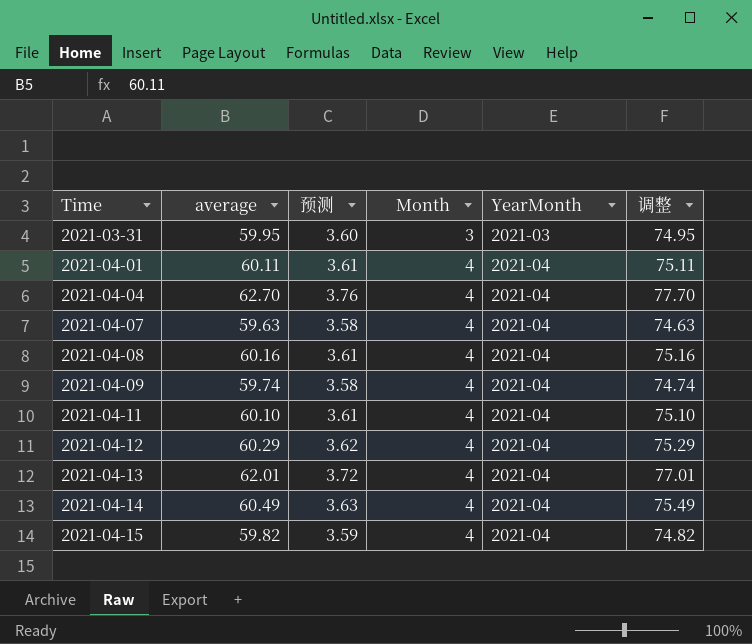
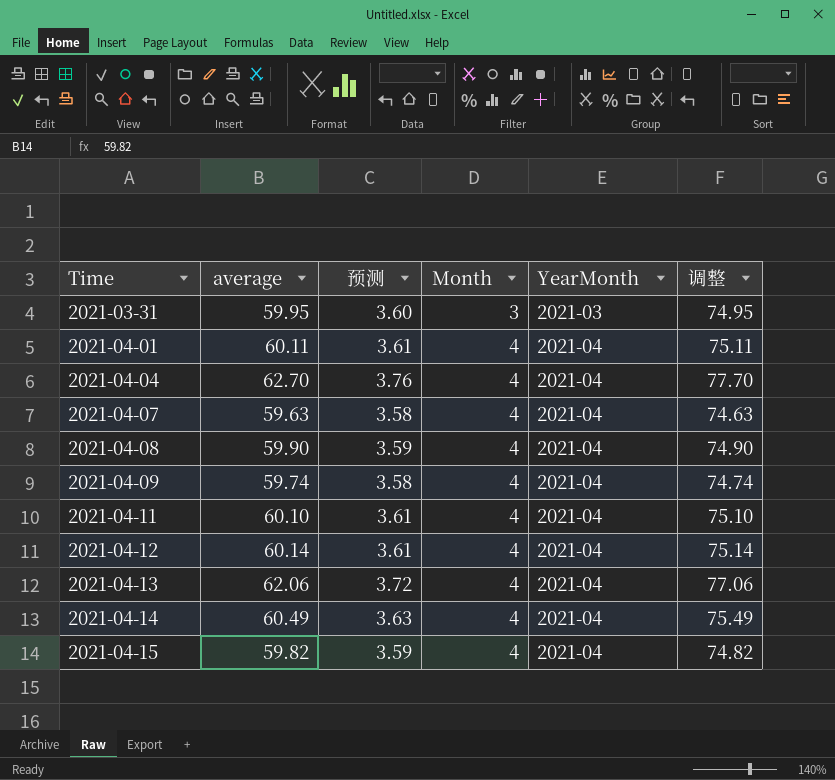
2021-04-08 | average: 60.16 -> 59.90
2021-04-08 | 预测: 3.61 -> 3.59
2021-04-08 | 调整: 75.16 -> 74.90
2021-04-12 | average: 60.29 -> 60.14
2021-04-12 | 预测: 3.62 -> 3.61
2021-04-12 | 调整: 75.29 -> 75.14
2021-04-13 | average: 62.01 -> 62.06
2021-04-13 | 调整: 77.01 -> 77.06

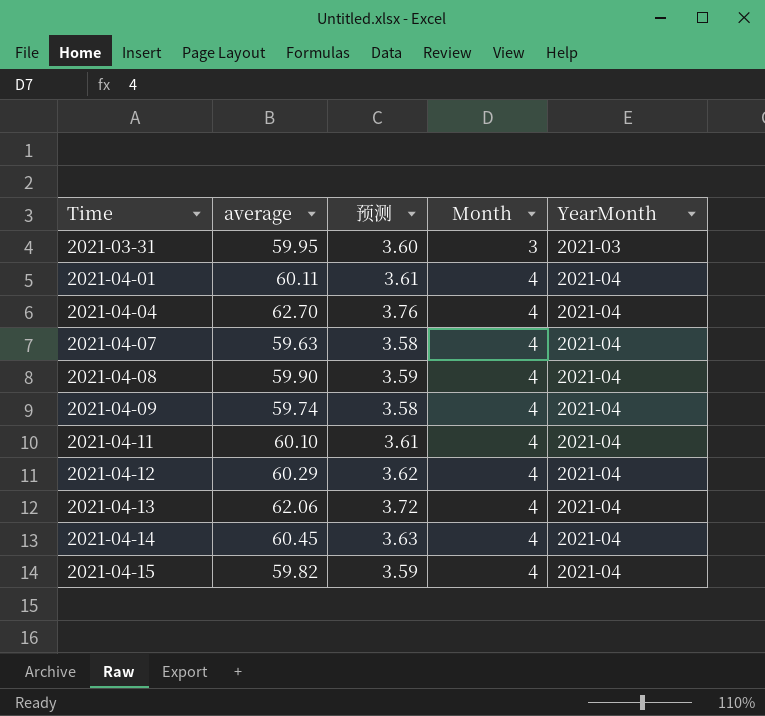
column 调整 | formula: [average] + 15 -> none
2021-04-12 | average: 60.14 -> 60.29
2021-04-12 | 预测: 3.61 -> 3.62
2021-04-14 | average: 60.49 -> 60.45

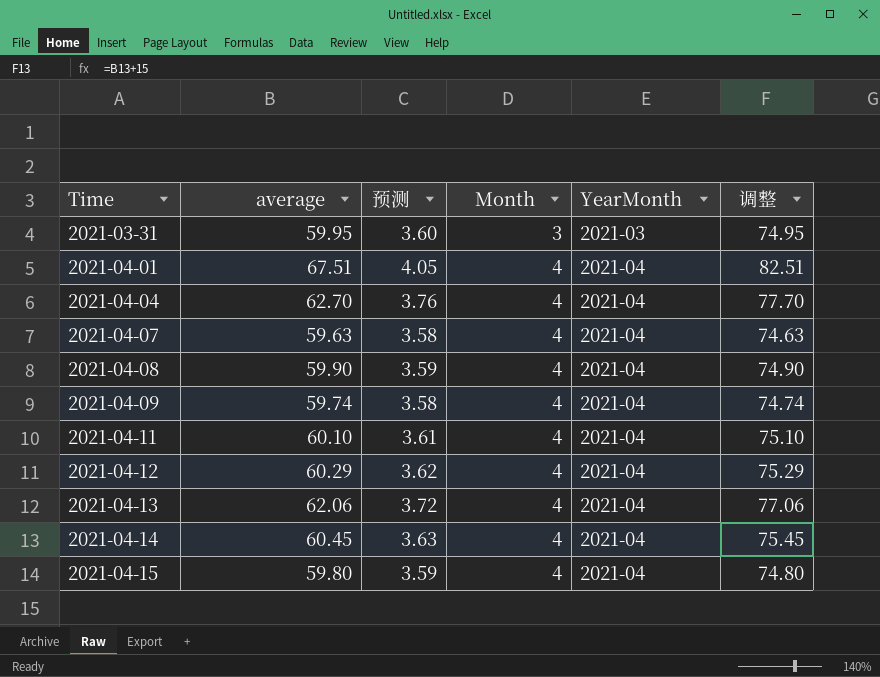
column 调整 | formula: none -> [average] + 15
2021-04-01 | average: 60.11 -> 67.51
2021-04-01 | 预测: 3.61 -> 4.05
2021-04-15 | average: 59.82 -> 59.80

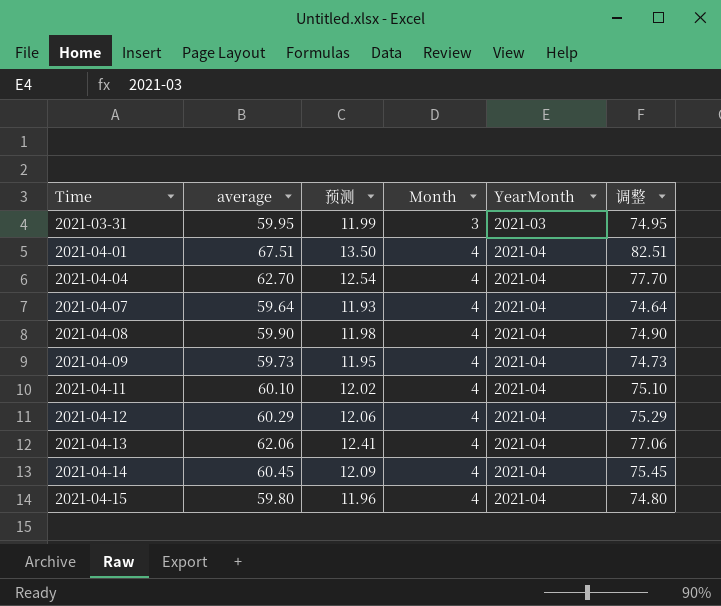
column 预测 | formula: [average] * 0.06 -> [average] * 0.2
2021-04-07 | average: 59.63 -> 59.64
2021-04-07 | 调整: 74.63 -> 74.64
2021-04-09 | average: 59.74 -> 59.73
2021-04-09 | 调整: 74.74 -> 74.73

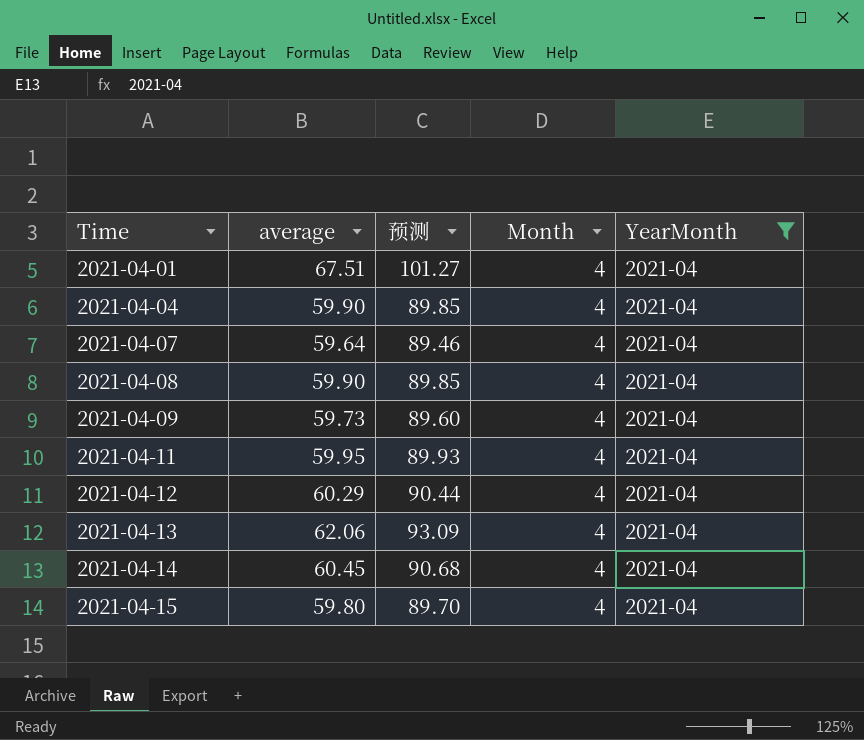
filter: none -> YearMonth = 2021-04
column 调整 | formula: [average] + 15 -> none
column 预测 | formula: [average] * 0.2 -> [average] * 1.5
2021-04-04 | average: 62.70 -> 59.90
2021-04-11 | average: 60.10 -> 59.95

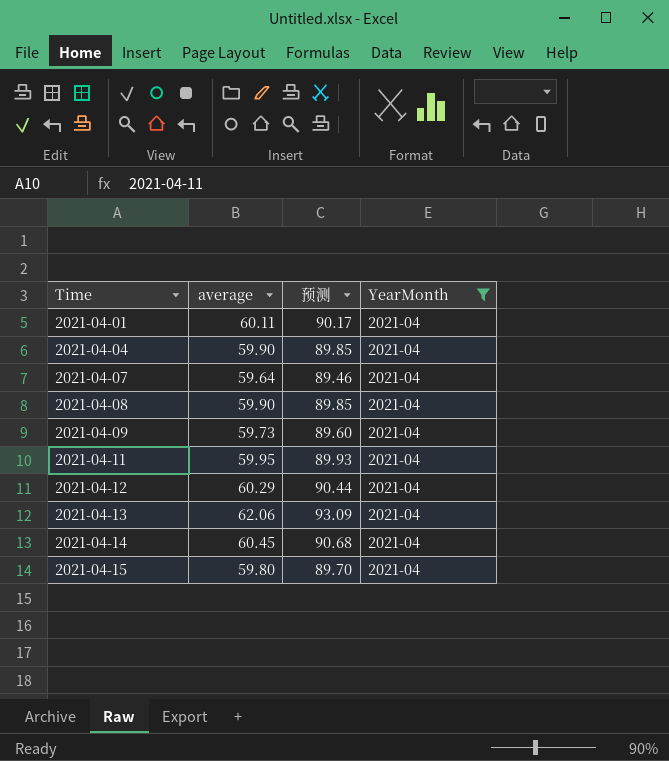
column Month | position: 4 -> none
2021-04-01 | average: 67.51 -> 60.11
2021-04-01 | 预测: 101.27 -> 90.17

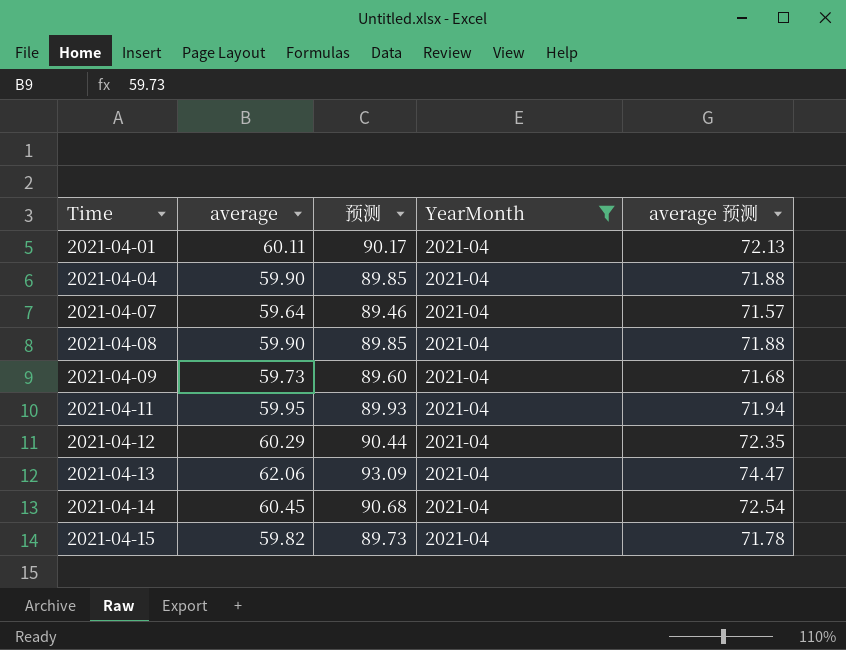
column average 预测 | formula: none -> [average] * 1.2
2021-04-15 | average: 59.80 -> 59.82
2021-04-15 | 预测: 89.70 -> 89.73

